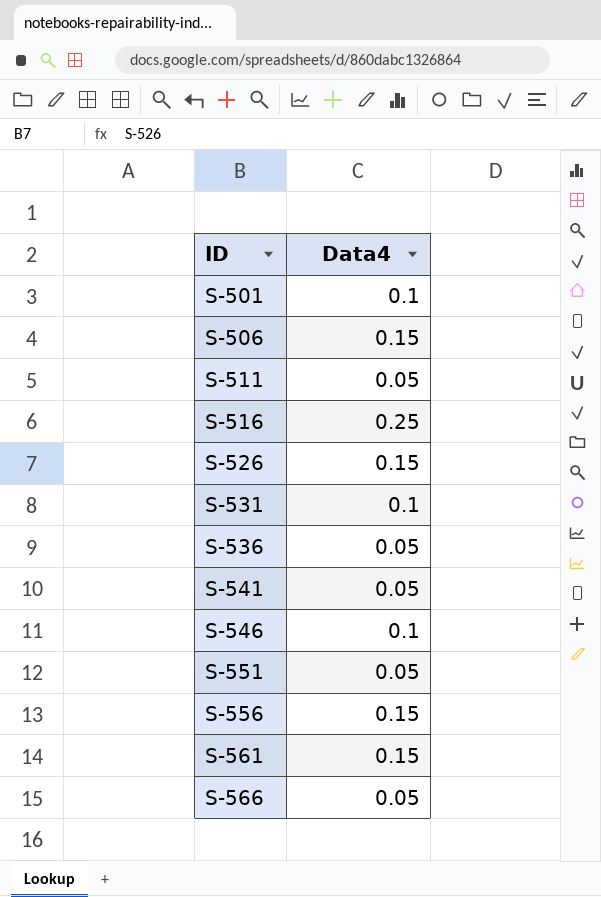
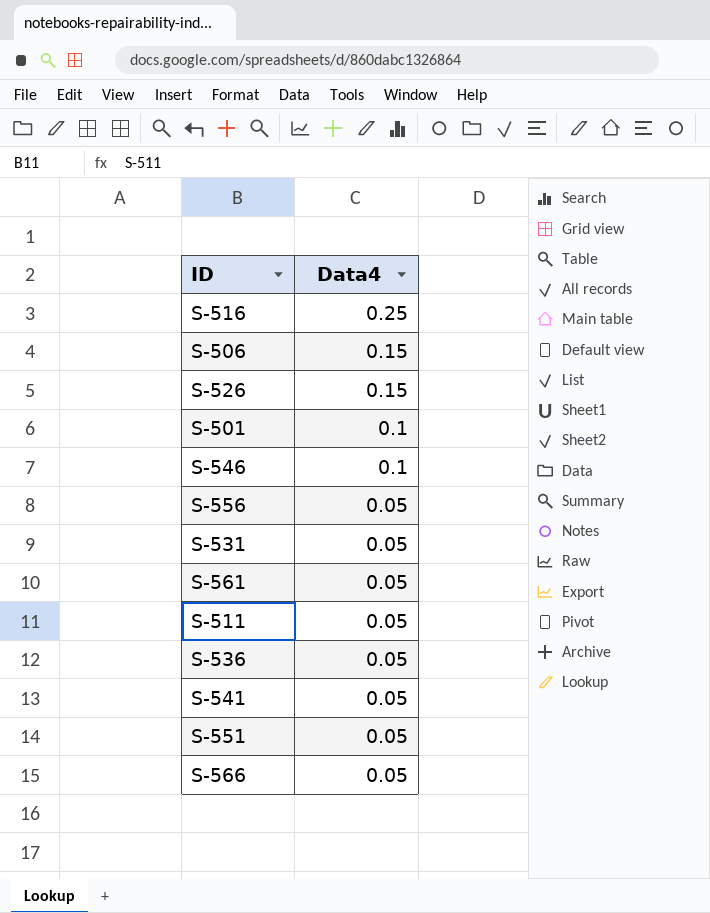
row order: ID ascending -> Data4 descending
S-556 | Data4: 0.15 -> 0.05
S-531 | Data4: 0.1 -> 0.05
S-561 | Data4: 0.15 -> 0.05

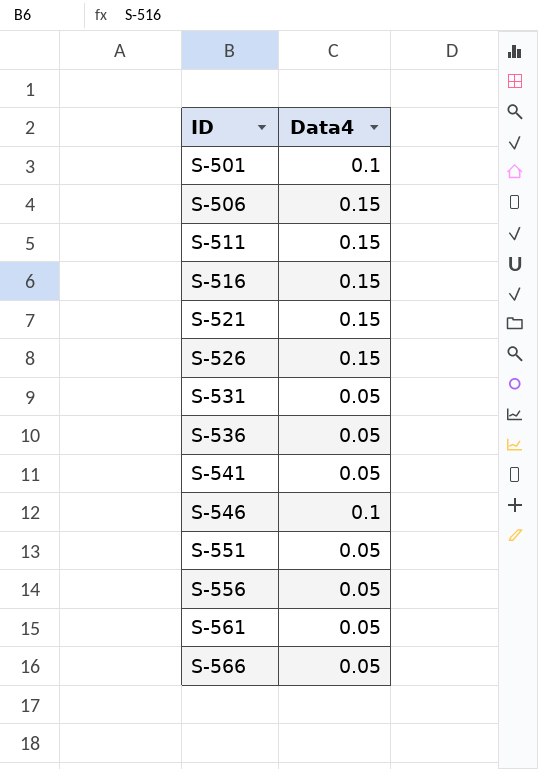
row order: Data4 descending -> ID ascending
S-511 | Data4: 0.05 -> 0.15
S-516 | Data4: 0.25 -> 0.15
row S-521: none -> 0.15

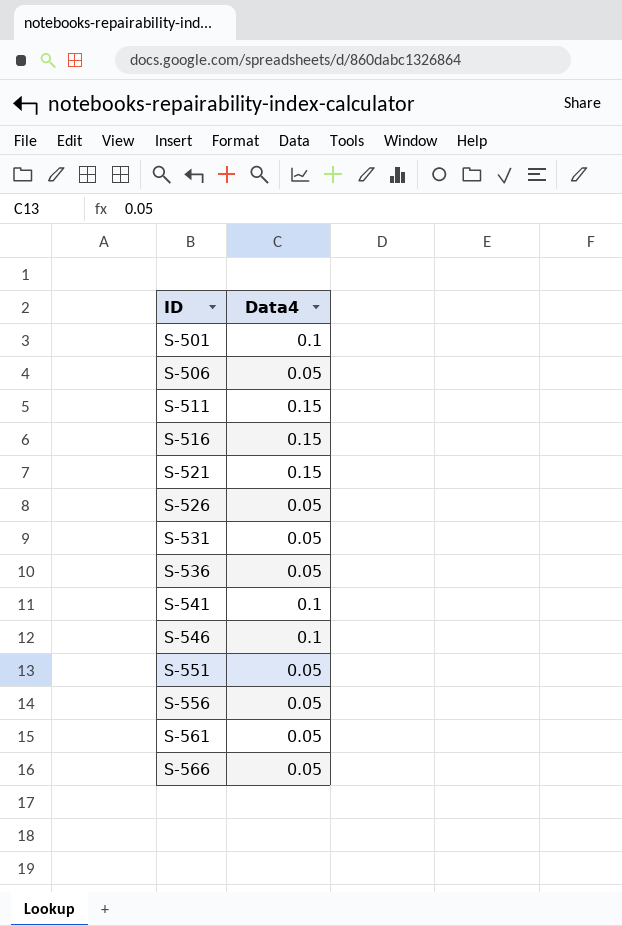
S-506 | Data4: 0.15 -> 0.05
S-526 | Data4: 0.15 -> 0.05
S-541 | Data4: 0.05 -> 0.1

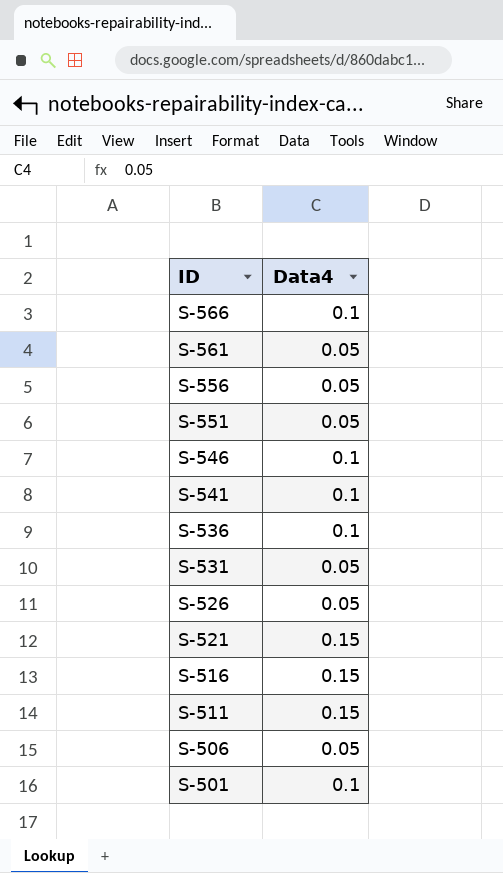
row order: ID ascending -> ID descending
S-566 | Data4: 0.05 -> 0.1
S-536 | Data4: 0.05 -> 0.1

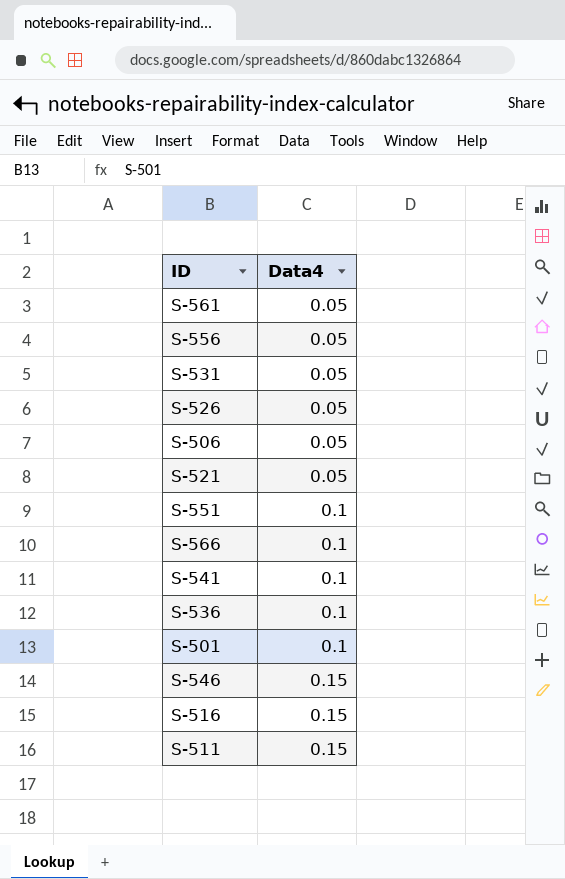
row order: ID descending -> Data4 ascending
S-521 | Data4: 0.15 -> 0.05
S-551 | Data4: 0.05 -> 0.1
S-546 | Data4: 0.1 -> 0.15

